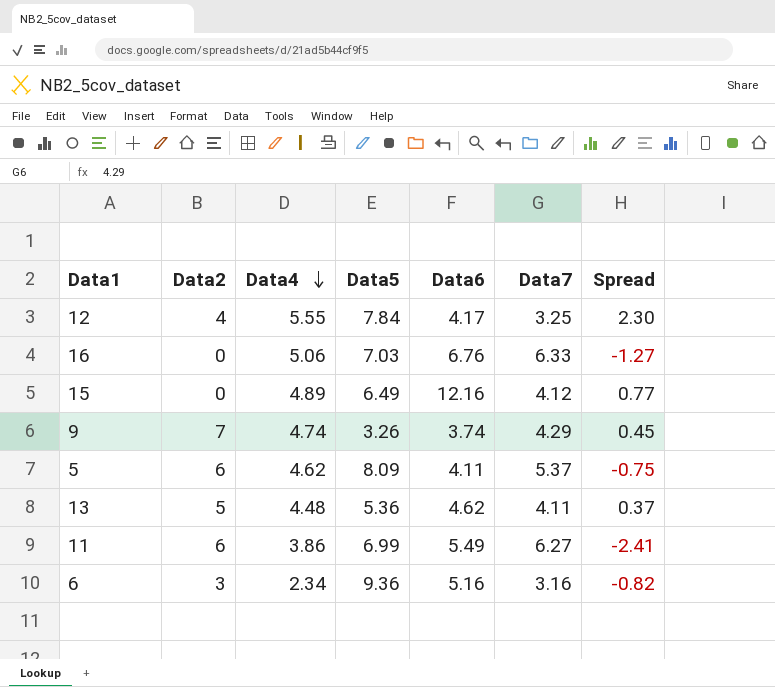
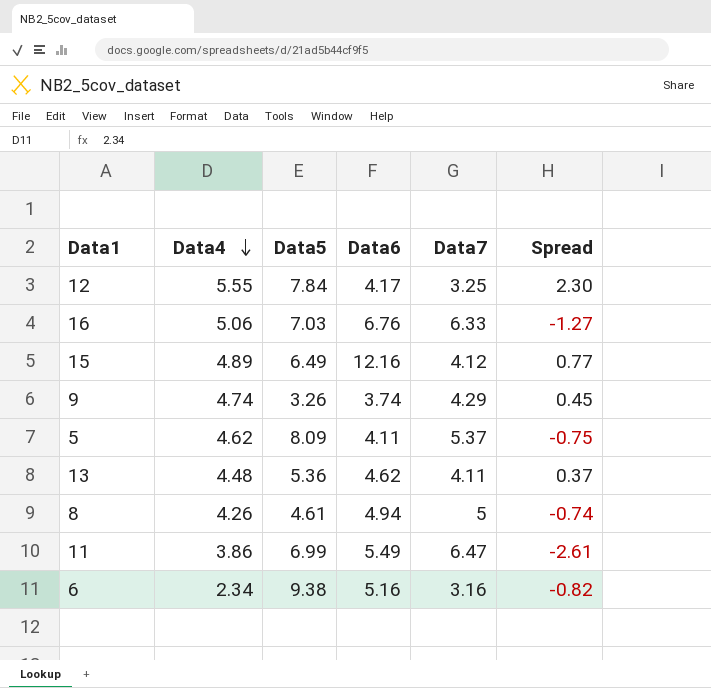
column Data2 | position: 2 -> none
row 8: none -> 4.26 | 4.61 | 4.94 | 5 | -0.74
11 | Data7: 6.27 -> 6.47
11 | Spread: -2.41 -> -2.61
6 | Data5: 9.36 -> 9.38

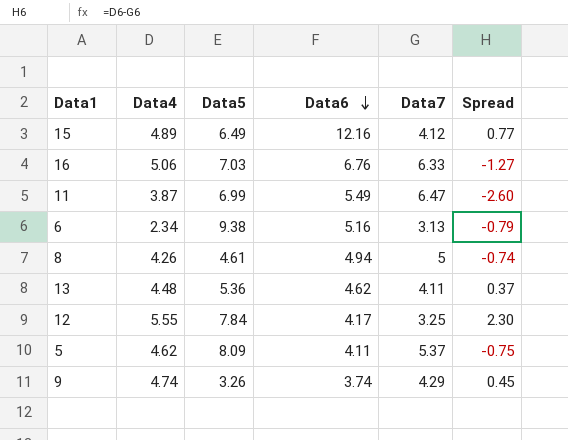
row order: Data4 descending -> Data6 descending
11 | Data4: 3.86 -> 3.87
11 | Spread: -2.61 -> -2.60
6 | Data7: 3.16 -> 3.13
6 | Spread: -0.82 -> -0.79

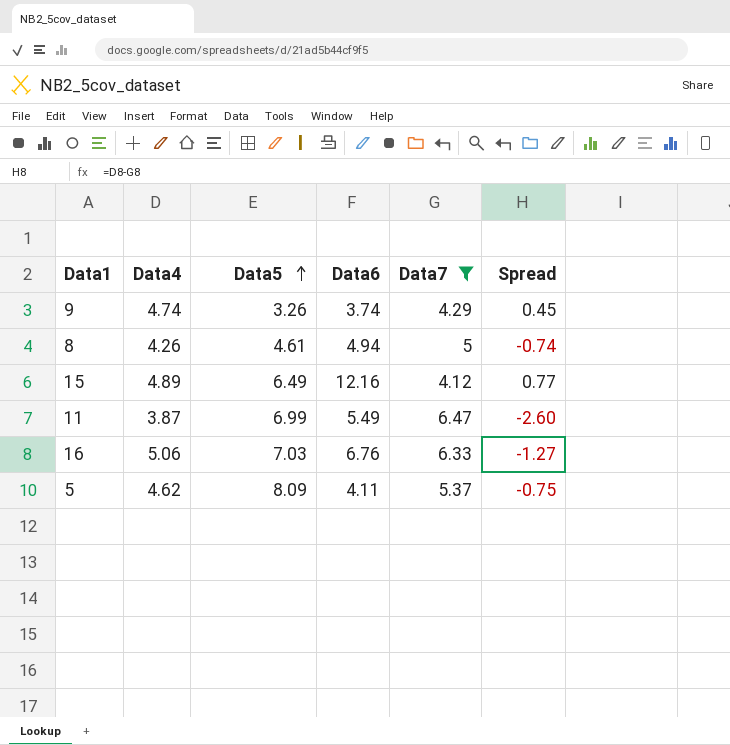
filter: none -> Data7 >= 4.12
row order: Data6 descending -> Data5 ascending

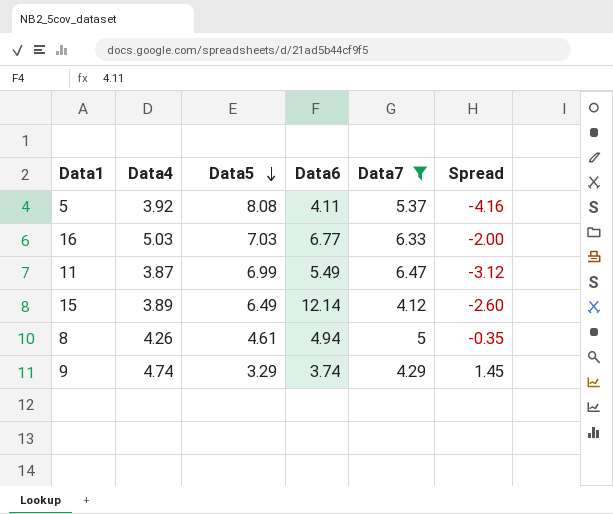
row order: Data5 ascending -> Data5 descending
column Spread | formula: [Data4] - [Data7] -> [Data4] - [Data5]
5 | Data4: 4.62 -> 3.92
5 | Data5: 8.09 -> 8.08
16 | Data4: 5.06 -> 5.03
16 | Data6: 6.76 -> 6.77
15 | Data4: 4.89 -> 3.89
15 | Data6: 12.16 -> 12.14
9 | Data5: 3.26 -> 3.29

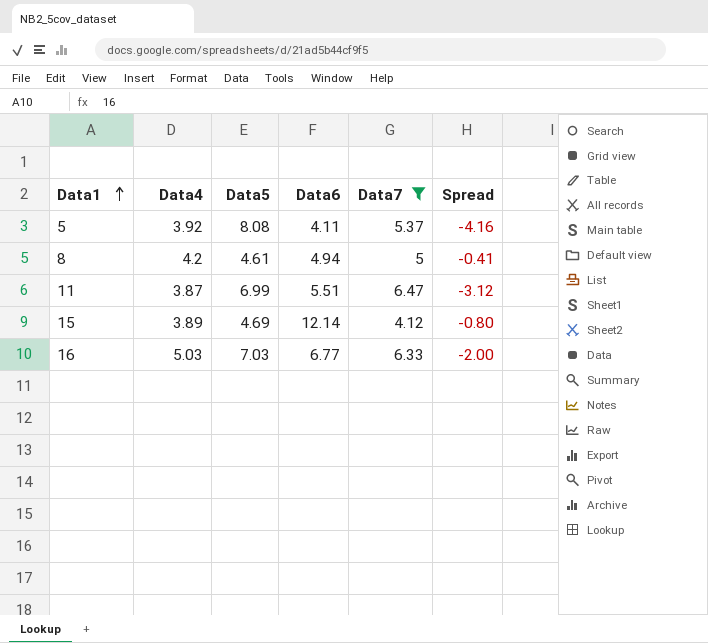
row order: Data5 descending -> Data1 ascending
row 9: 4.74 | 3.29 | 3.74 | 4.29 | 1.45 -> none
8 | Data4: 4.26 -> 4.2
8 | Spread: -0.35 -> -0.41
11 | Data6: 5.49 -> 5.51
15 | Data5: 6.49 -> 4.69
15 | Spread: -2.60 -> -0.80

